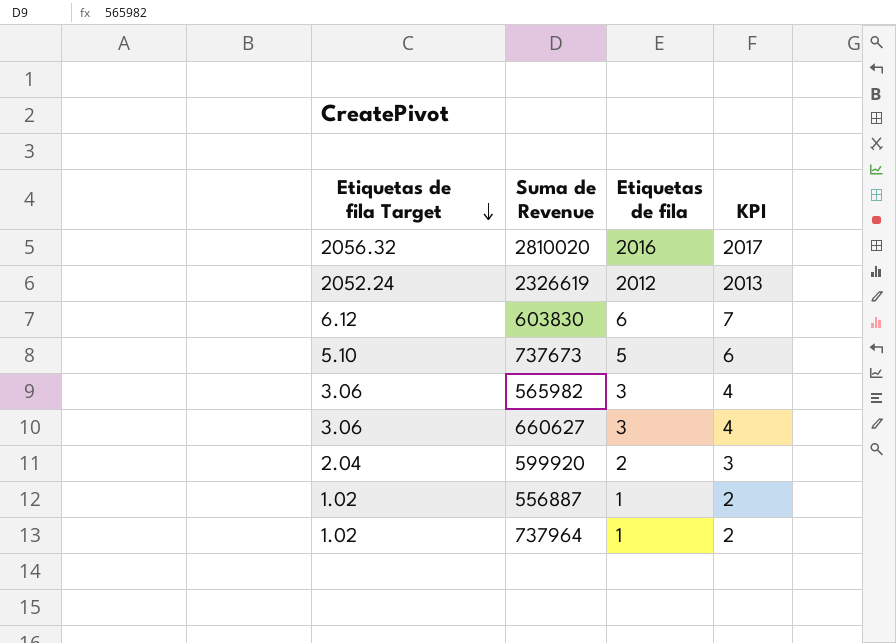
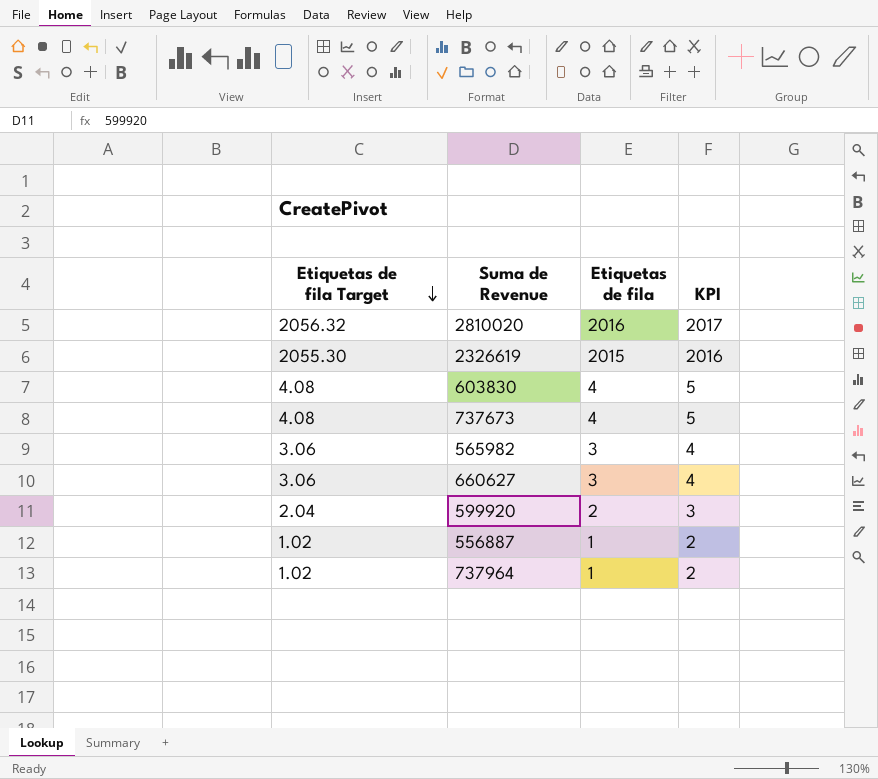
2326619 | Etiquetas de fila Target: 2052.24 -> 2055.30
2326619 | Etiquetas de fila: 2012 -> 2015
2326619 | KPI: 2013 -> 2016
603830 | Etiquetas de fila Target: 6.12 -> 4.08
603830 | Etiquetas de fila: 6 -> 4
603830 | KPI: 7 -> 5
737673 | Etiquetas de fila Target: 5.10 -> 4.08
737673 | Etiquetas de fila: 5 -> 4
737673 | KPI: 6 -> 5

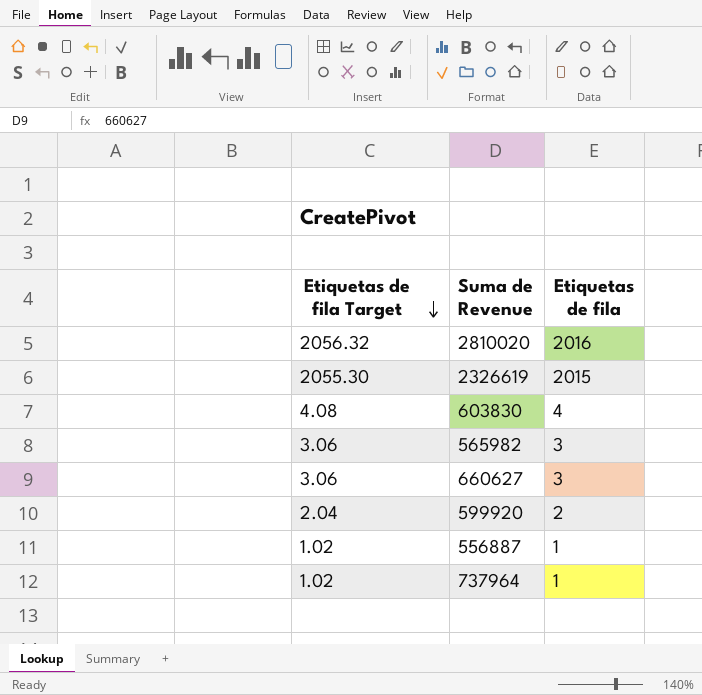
column KPI | formula: [Etiquetas de fila] + 1 -> none
row 737673: 4.08 | 4 | 5 -> none

